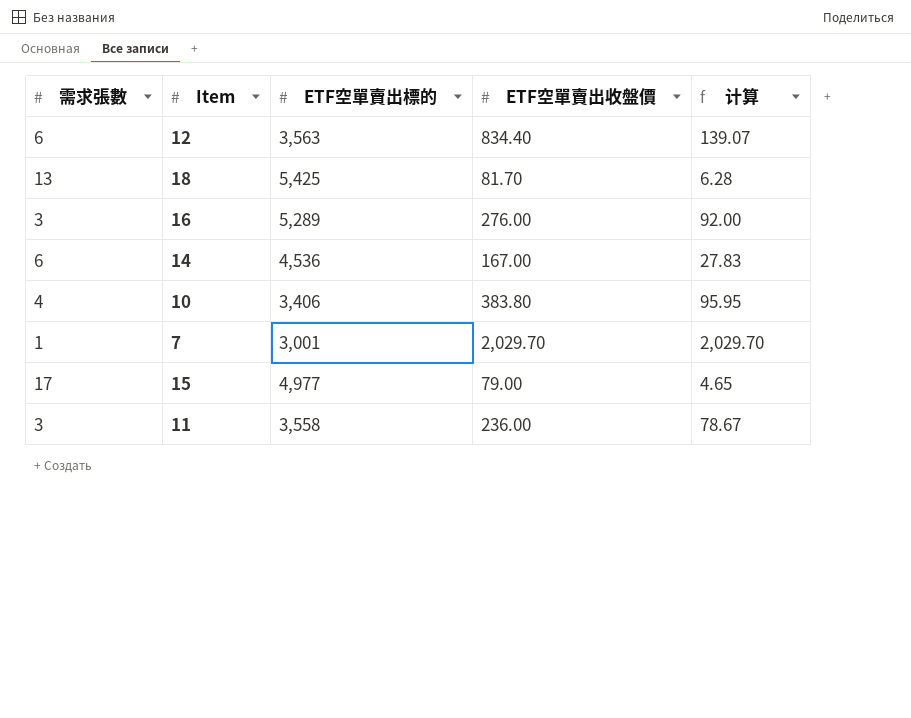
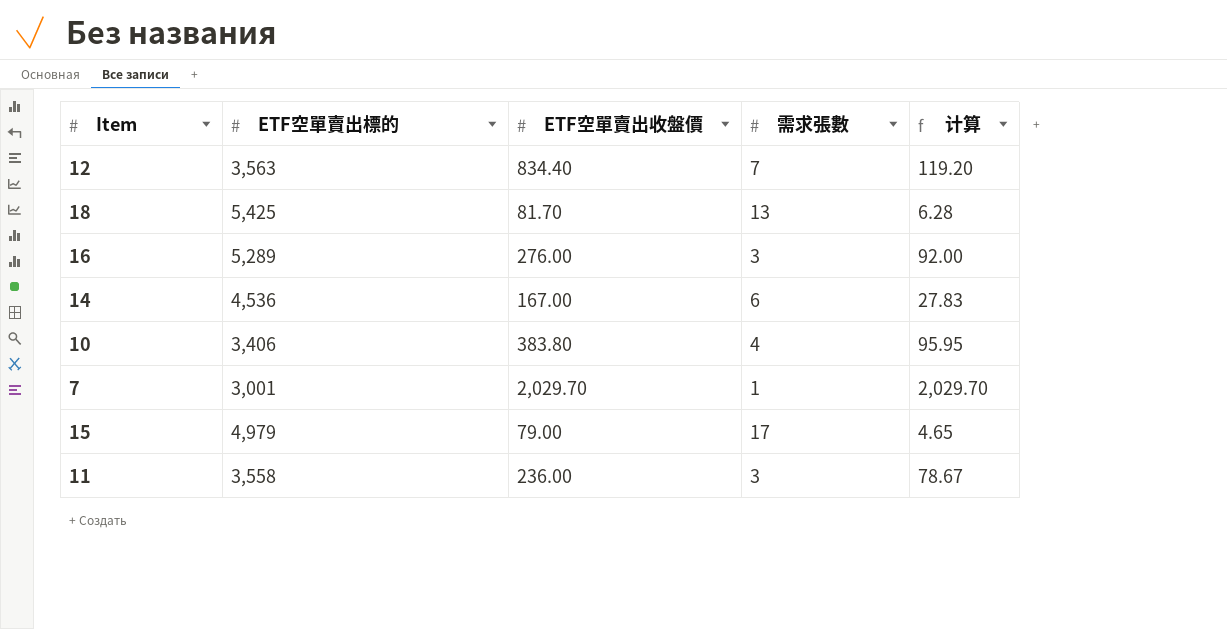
column 需求張數 | position: 1 -> 4
12 | 需求張數: 6 -> 7
12 | 计算: 139.07 -> 119.20
15 | ETF空單賣出標的: 4,977 -> 4,979

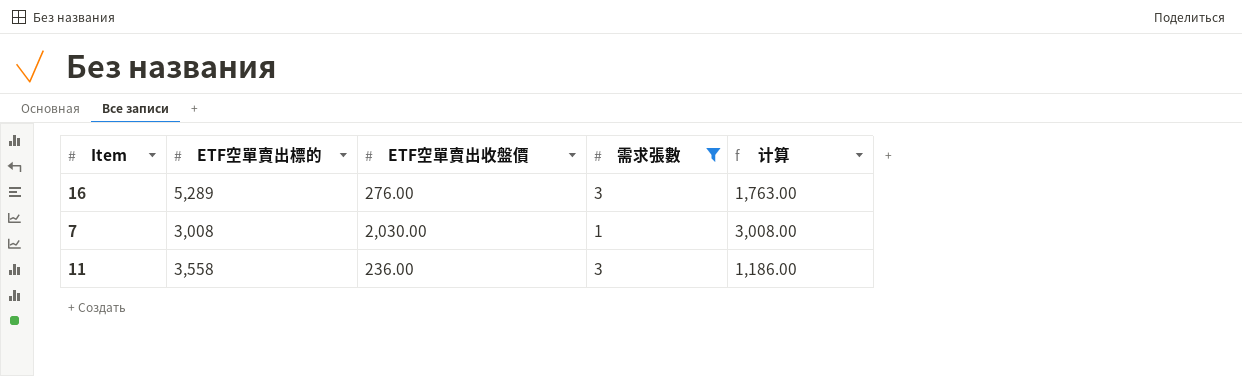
filter: none -> 需求張數 <= 3
column 计算 | formula: [ETF空單賣出收盤價] / [需求張數] -> [ETF空單賣出標的] / [需求張數]
7 | ETF空單賣出標的: 3,001 -> 3,008
7 | ETF空單賣出收盤價: 2,029.70 -> 2,030.00

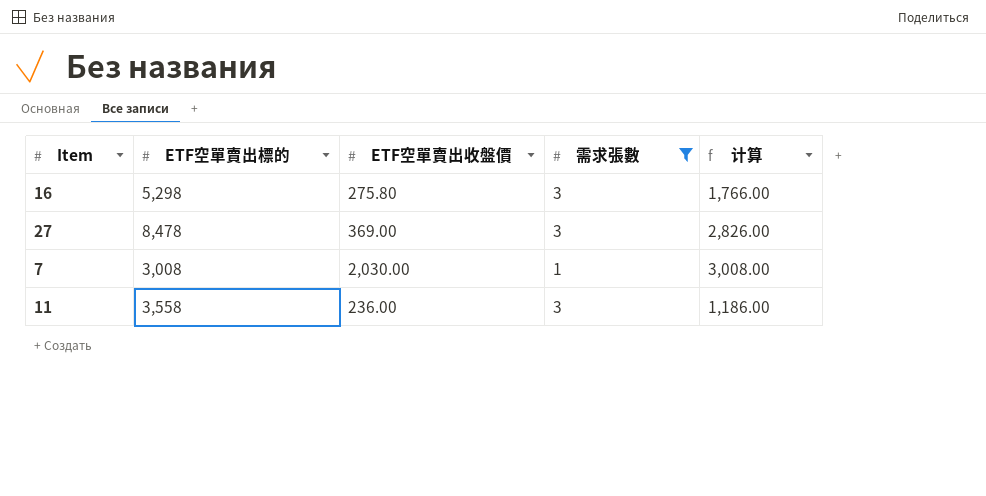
16 | ETF空單賣出標的: 5,289 -> 5,298
16 | ETF空單賣出收盤價: 276.00 -> 275.80
16 | 计算: 1,763.00 -> 1,766.00
row 27: none -> 8,478 | 369.00 | 3 | 2,826.00

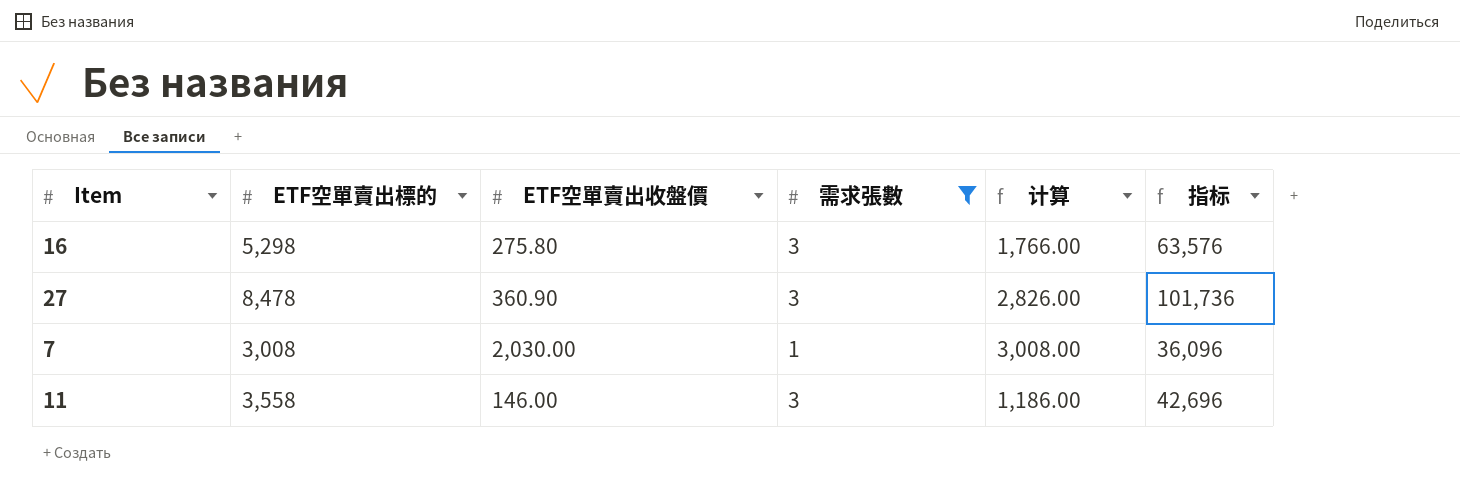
column 指标 | formula: none -> [ETF空單賣出標的] * 12
27 | ETF空單賣出收盤價: 369.00 -> 360.90
11 | ETF空單賣出收盤價: 236.00 -> 146.00

